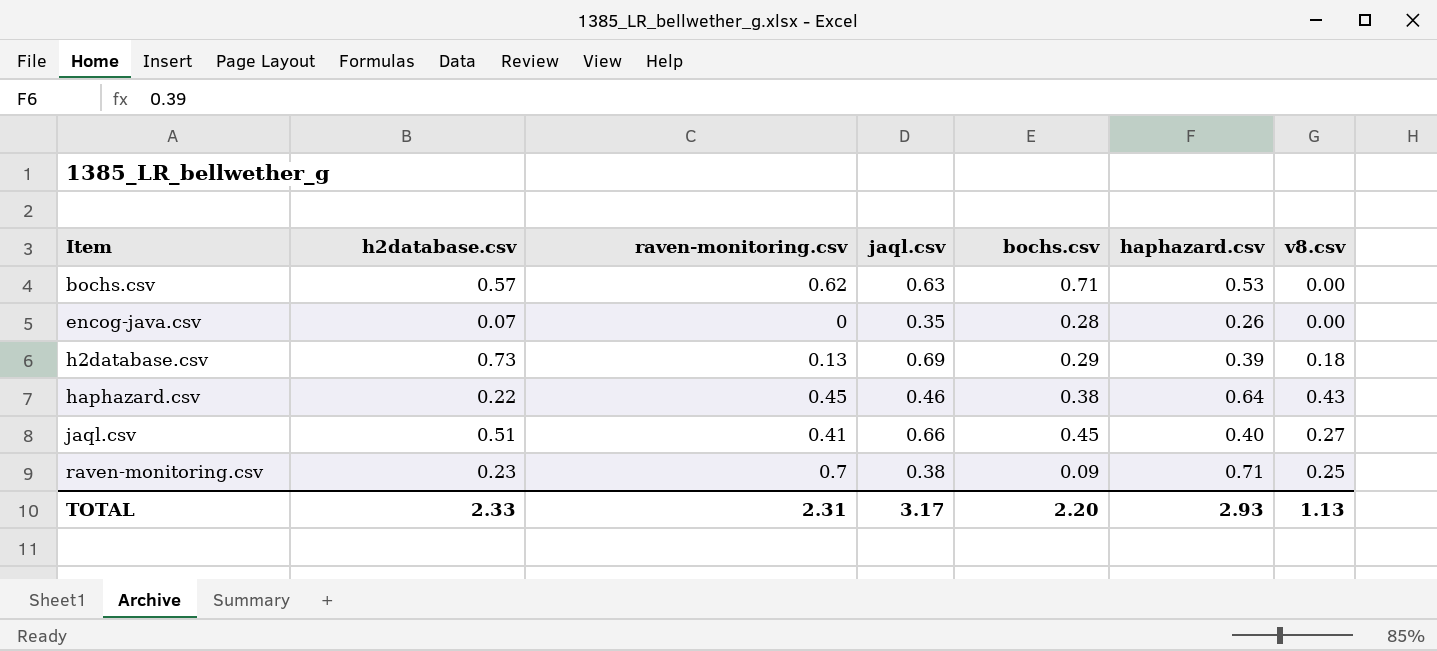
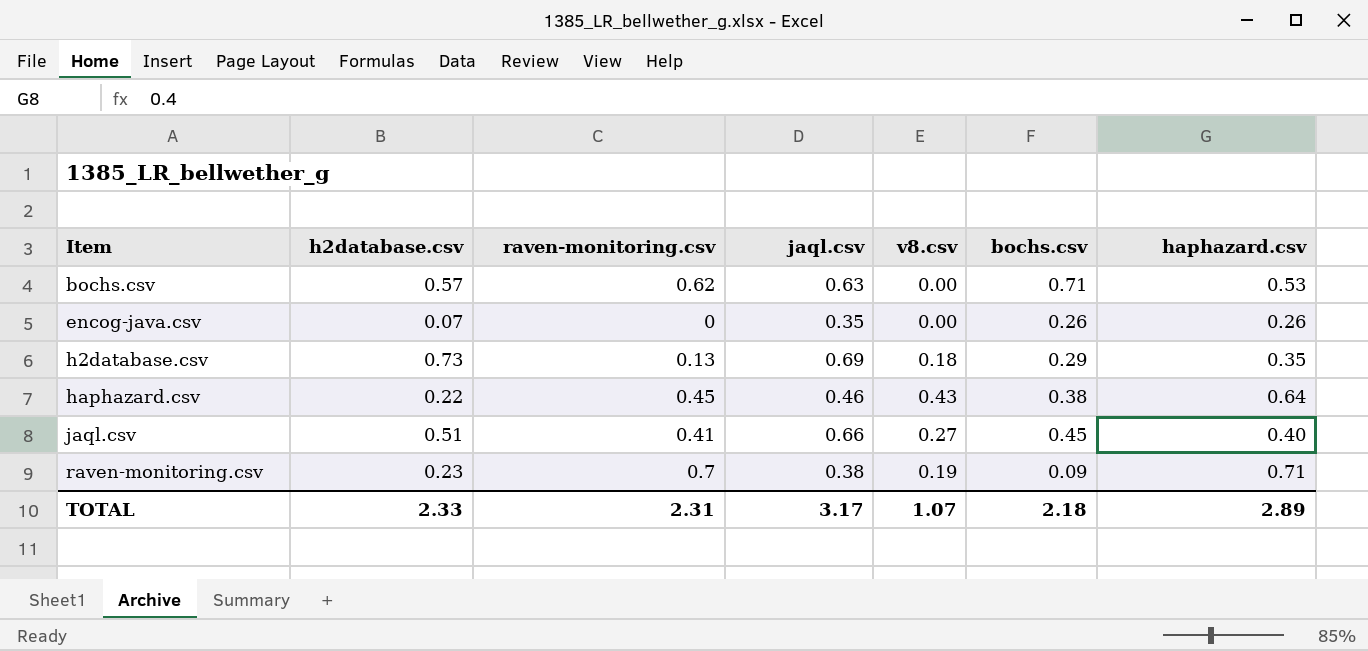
column v8.csv | position: 7 -> 5
encog-java.csv | bochs.csv: 0.28 -> 0.26
h2database.csv | haphazard.csv: 0.39 -> 0.35
raven-monitoring.csv | v8.csv: 0.25 -> 0.19
TOTAL | v8.csv: 1.13 -> 1.07
TOTAL | bochs.csv: 2.20 -> 2.18
TOTAL | haphazard.csv: 2.93 -> 2.89

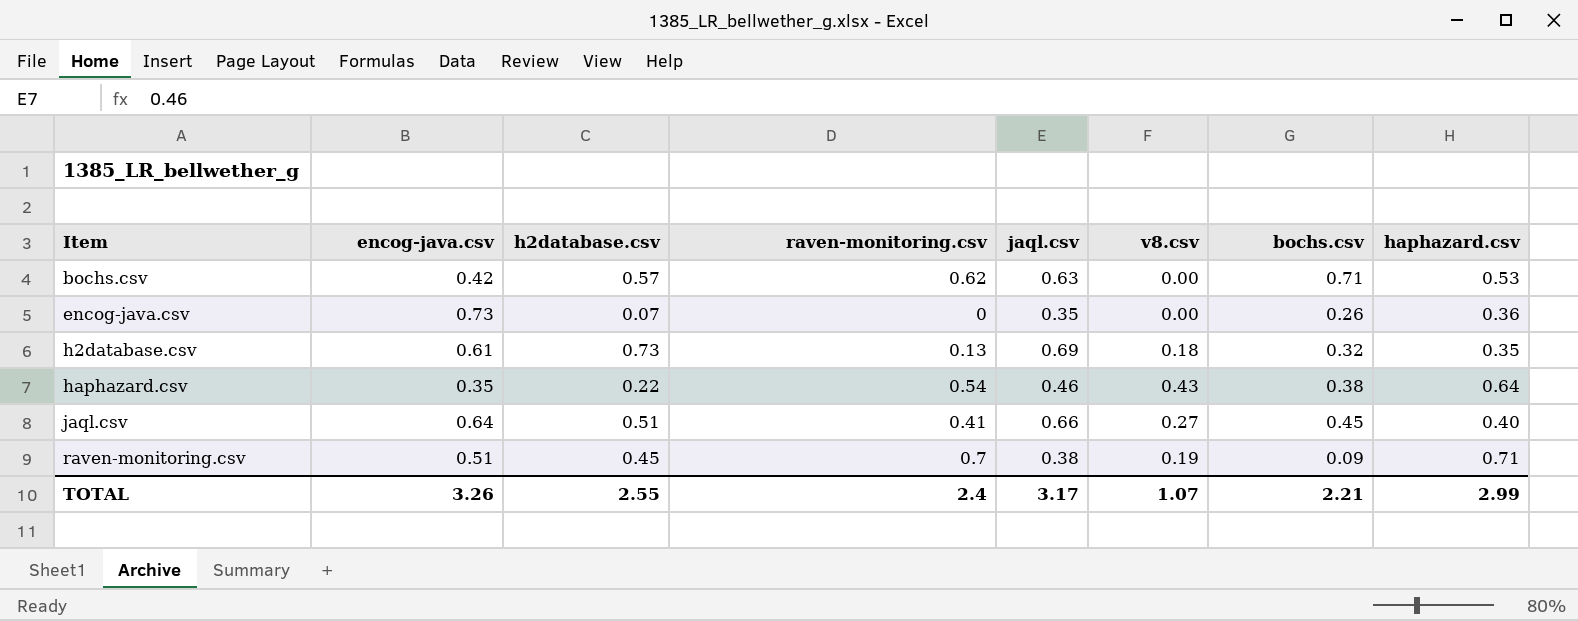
column encog-java.csv | position: none -> 2
encog-java.csv | haphazard.csv: 0.26 -> 0.36
h2database.csv | bochs.csv: 0.29 -> 0.32
haphazard.csv | raven-monitoring.csv: 0.45 -> 0.54
raven-monitoring.csv | h2database.csv: 0.23 -> 0.45
TOTAL | h2database.csv: 2.33 -> 2.55
TOTAL | raven-monitoring.csv: 2.31 -> 2.4
TOTAL | bochs.csv: 2.18 -> 2.21
TOTAL | haphazard.csv: 2.89 -> 2.99

